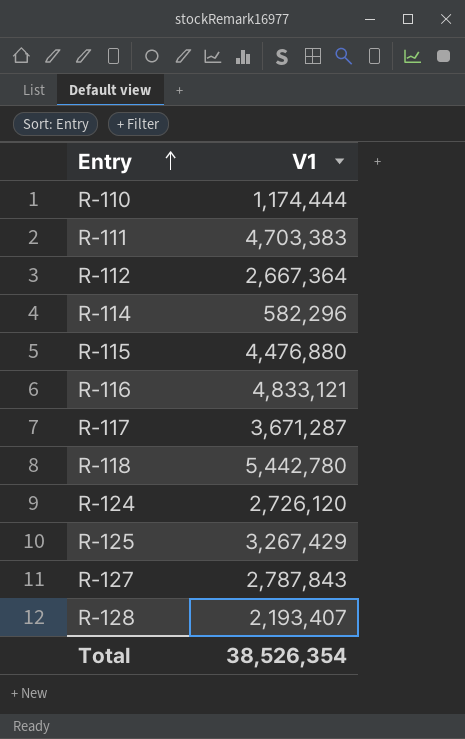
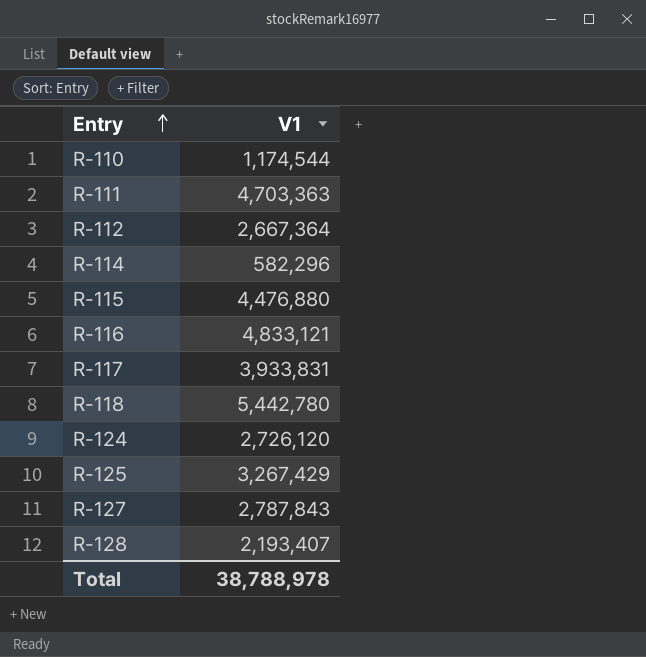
R-110 | V1: 1,174,444 -> 1,174,544
R-111 | V1: 4,703,383 -> 4,703,363
R-117 | V1: 3,671,287 -> 3,933,831
Total | V1: 38,526,354 -> 38,788,978

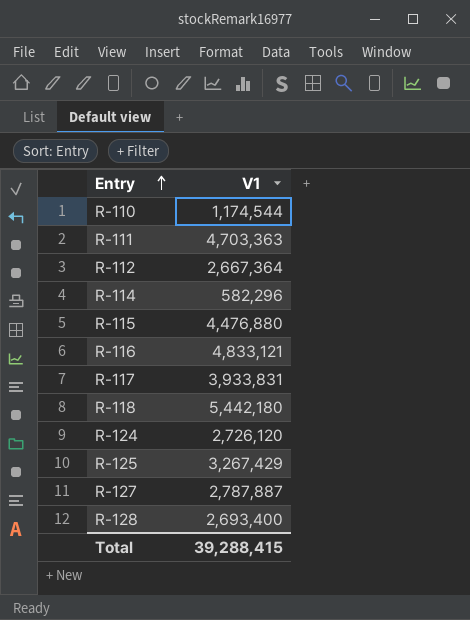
R-118 | V1: 5,442,780 -> 5,442,180
R-127 | V1: 2,787,843 -> 2,787,887
R-128 | V1: 2,193,407 -> 2,693,400
Total | V1: 38,788,978 -> 39,288,415

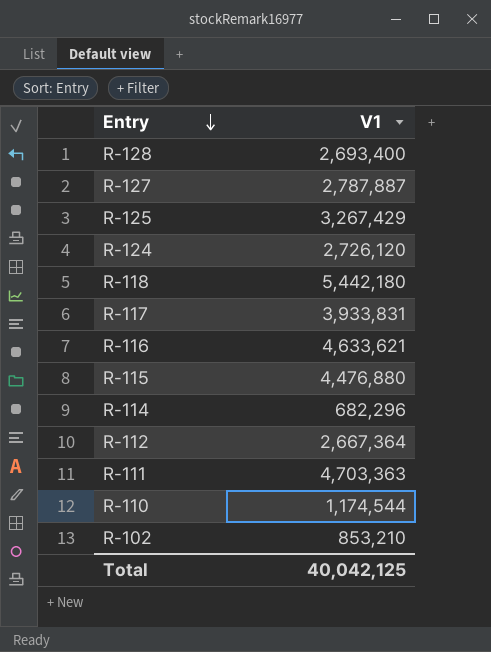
row order: Entry ascending -> Entry descending
R-116 | V1: 4,833,121 -> 4,633,621
R-114 | V1: 582,296 -> 682,296
row R-102: none -> 853,210
Total | V1: 39,288,415 -> 40,042,125

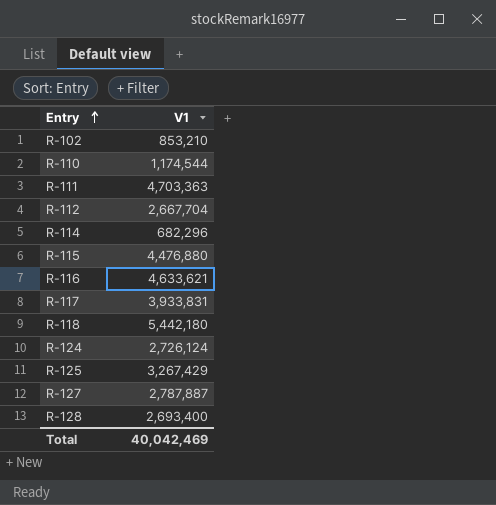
row order: Entry descending -> Entry ascending
R-112 | V1: 2,667,364 -> 2,667,704
R-124 | V1: 2,726,120 -> 2,726,124
Total | V1: 40,042,125 -> 40,042,469

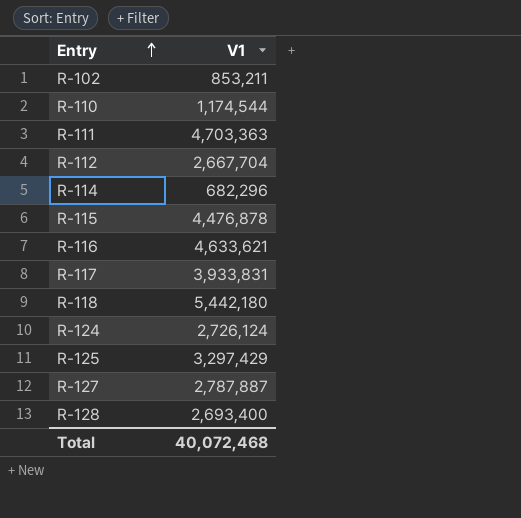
R-102 | V1: 853,210 -> 853,211
R-115 | V1: 4,476,880 -> 4,476,878
R-125 | V1: 3,267,429 -> 3,297,429
Total | V1: 40,042,469 -> 40,072,468

